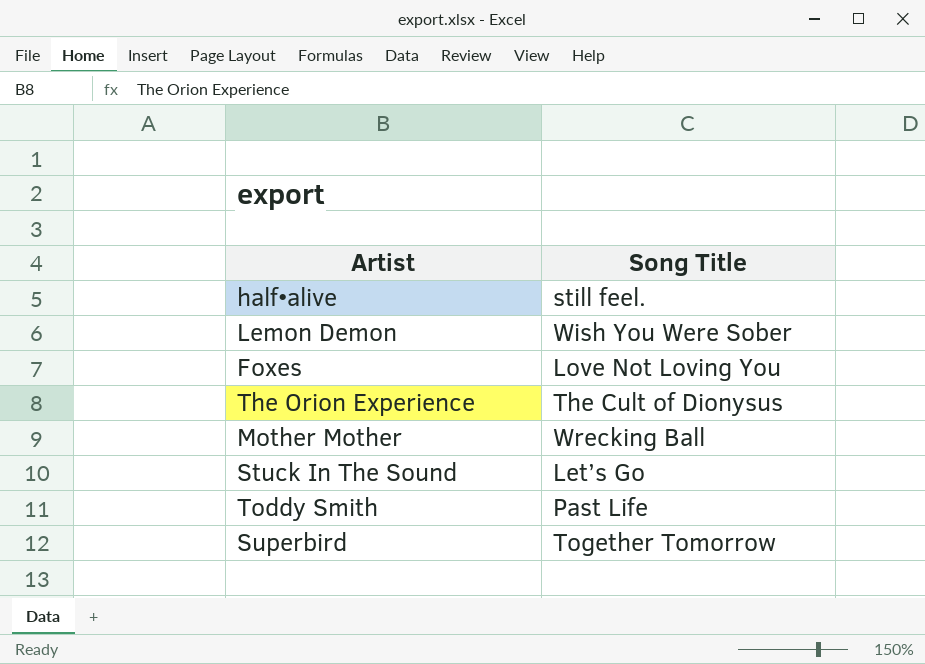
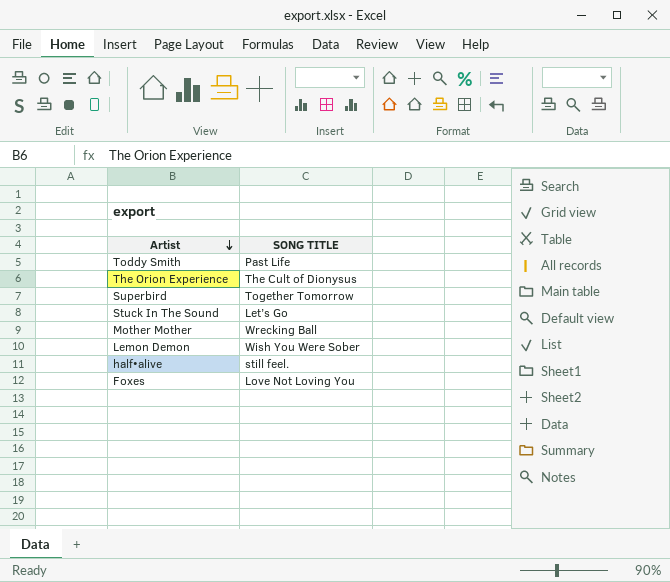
row order: none -> Artist descending
column name: Song Title -> SONG TITLE

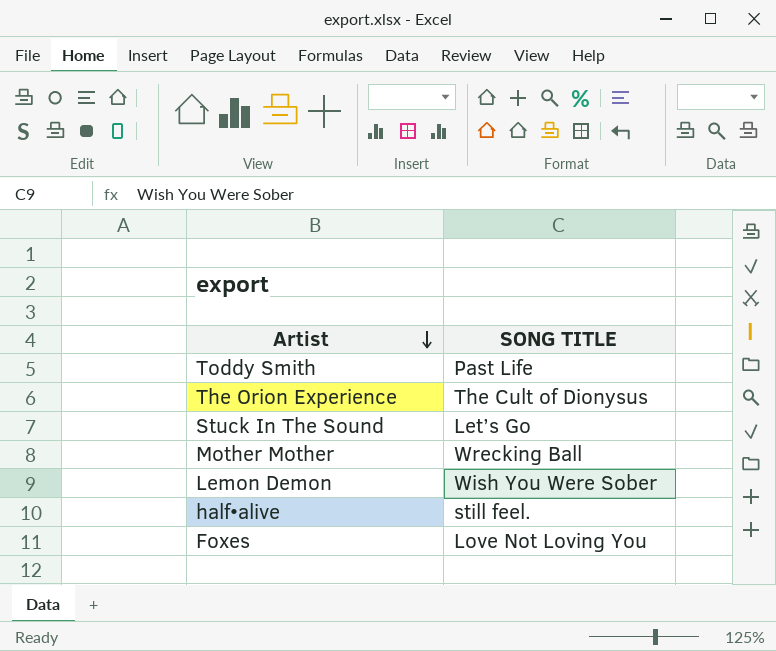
row Superbird: Together Tomorrow -> none

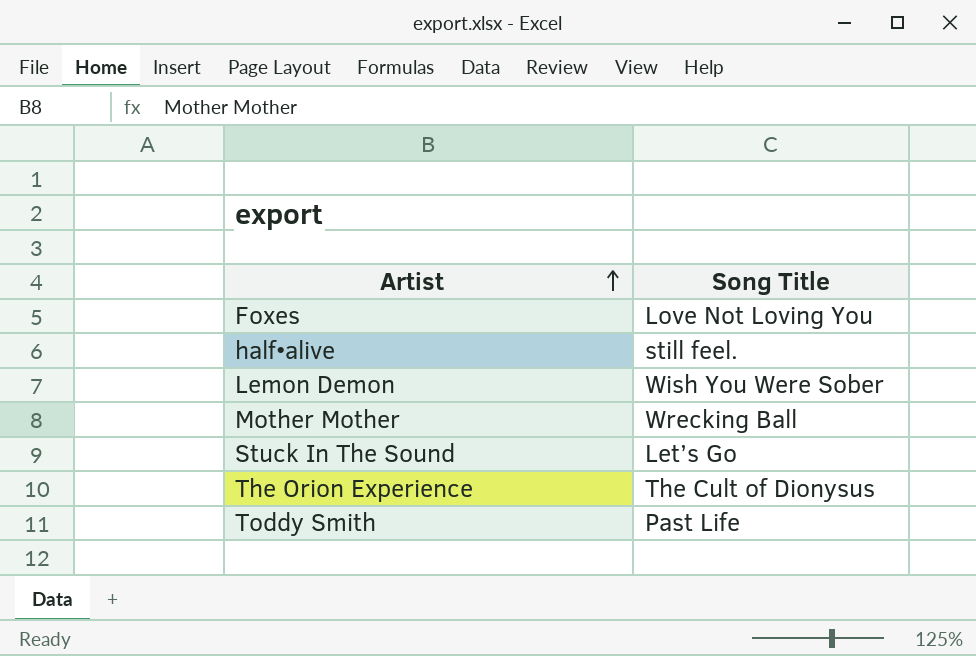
row order: Artist descending -> Artist ascending
column name: SONG TITLE -> Song Title

